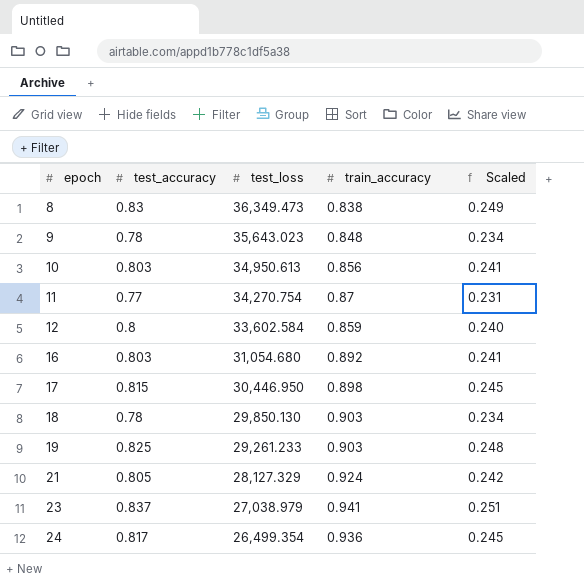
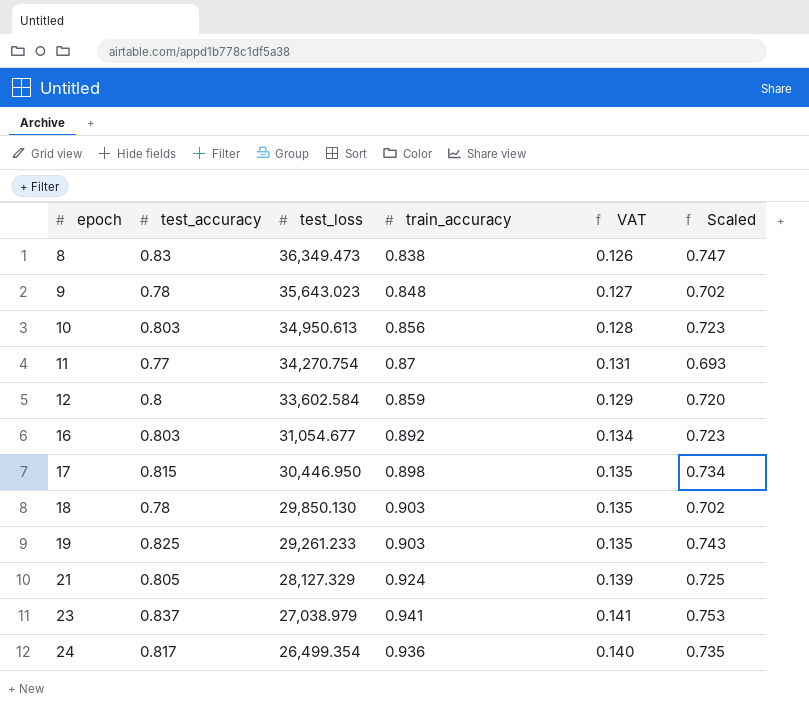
column VAT | formula: none -> [train_accuracy] * 0.15
column Scaled | formula: [test_accuracy] * 0.3 -> [test_accuracy] * 0.9
16 | test_loss: 31,054.680 -> 31,054.677

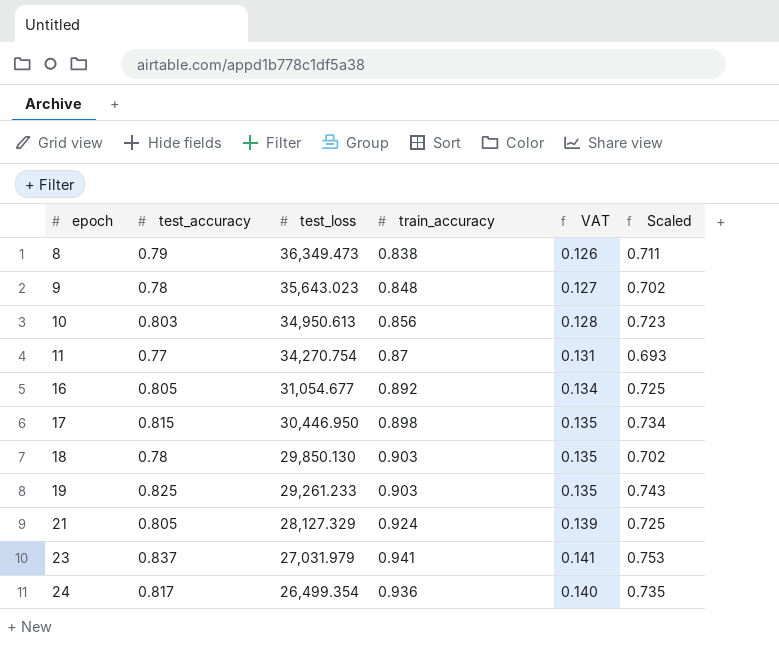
row 12: 0.8 | 33,602.584 | 0.859 | 0.129 | 0.720 -> none
8 | test_accuracy: 0.83 -> 0.79
8 | Scaled: 0.747 -> 0.711
16 | test_accuracy: 0.803 -> 0.805
16 | Scaled: 0.723 -> 0.725
23 | test_loss: 27,038.979 -> 27,031.979

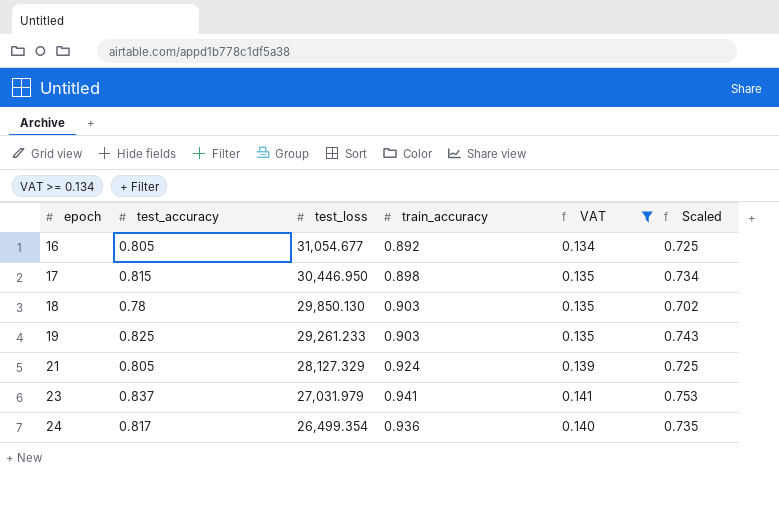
filter: none -> VAT >= 0.134

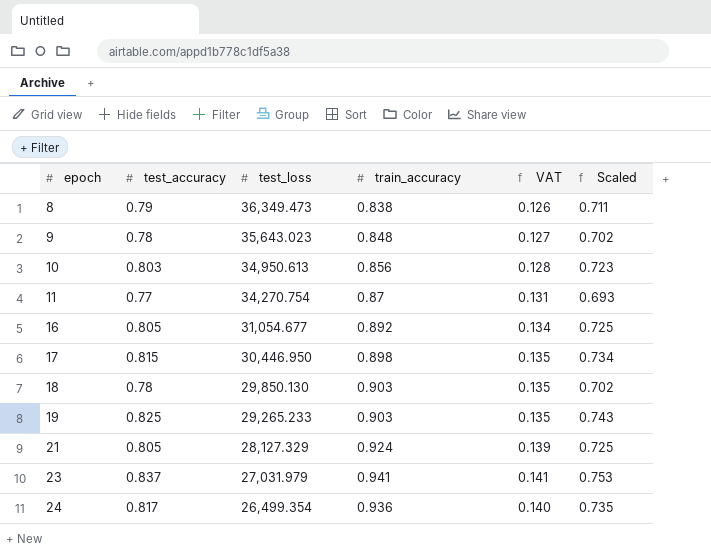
filter: VAT >= 0.134 -> none
19 | test_loss: 29,261.233 -> 29,265.233

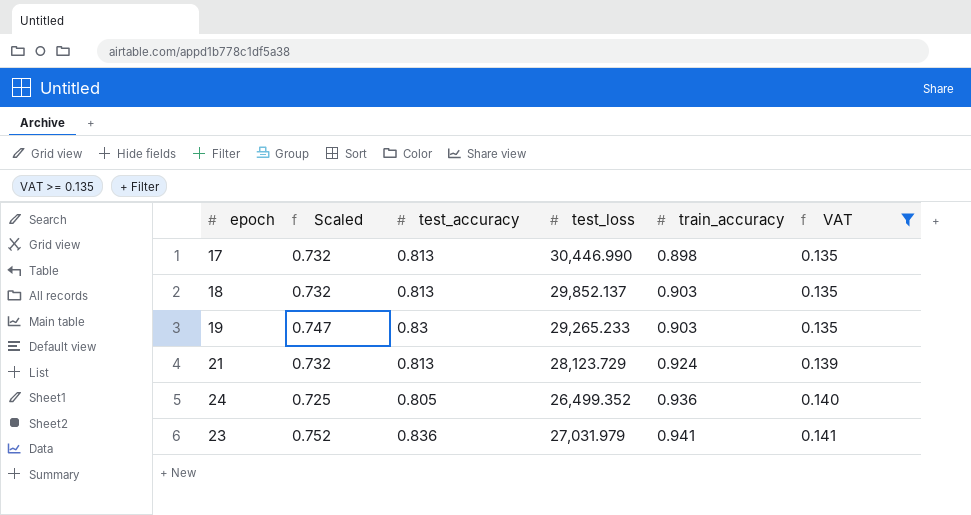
filter: none -> VAT >= 0.135
row order: epoch ascending -> train_accuracy ascending
column Scaled | position: 6 -> 2
17 | Scaled: 0.734 -> 0.732
17 | test_accuracy: 0.815 -> 0.813
17 | test_loss: 30,446.950 -> 30,446.990
18 | Scaled: 0.702 -> 0.732
18 | test_accuracy: 0.78 -> 0.813
18 | test_loss: 29,850.130 -> 29,852.137
19 | Scaled: 0.743 -> 0.747
19 | test_accuracy: 0.825 -> 0.83
21 | Scaled: 0.725 -> 0.732
21 | test_accuracy: 0.805 -> 0.813
21 | test_loss: 28,127.329 -> 28,123.729
24 | Scaled: 0.735 -> 0.725
24 | test_accuracy: 0.817 -> 0.805
24 | test_loss: 26,499.354 -> 26,499.352
23 | Scaled: 0.753 -> 0.752
23 | test_accuracy: 0.837 -> 0.836

